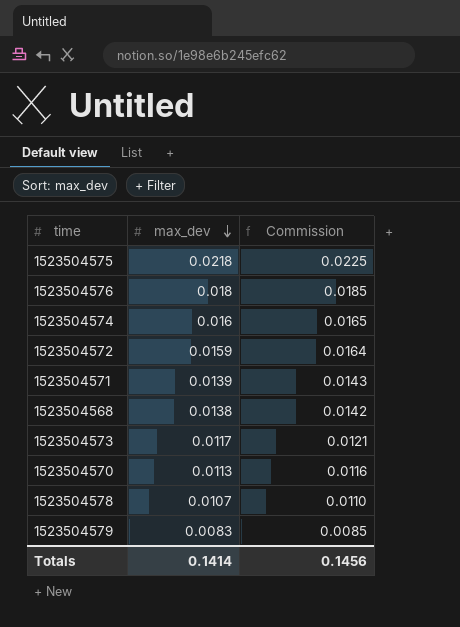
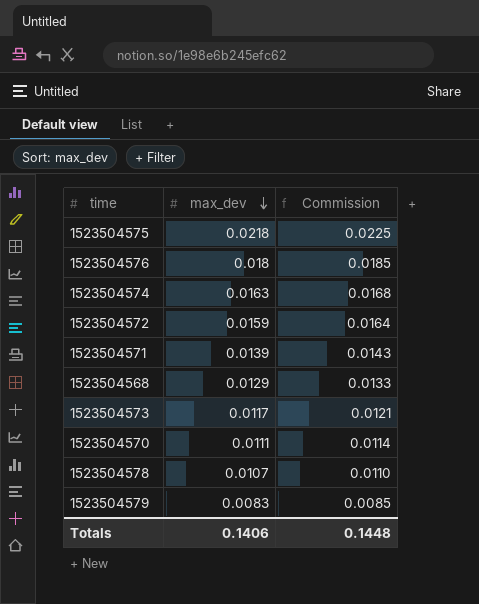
1523504574 | max_dev: 0.016 -> 0.0163
1523504574 | Commission: 0.0165 -> 0.0168
1523504568 | max_dev: 0.0138 -> 0.0129
1523504568 | Commission: 0.0142 -> 0.0133
1523504570 | max_dev: 0.0113 -> 0.0111
1523504570 | Commission: 0.0116 -> 0.0114
Totals | max_dev: 0.1414 -> 0.1406
Totals | Commission: 0.1456 -> 0.1448

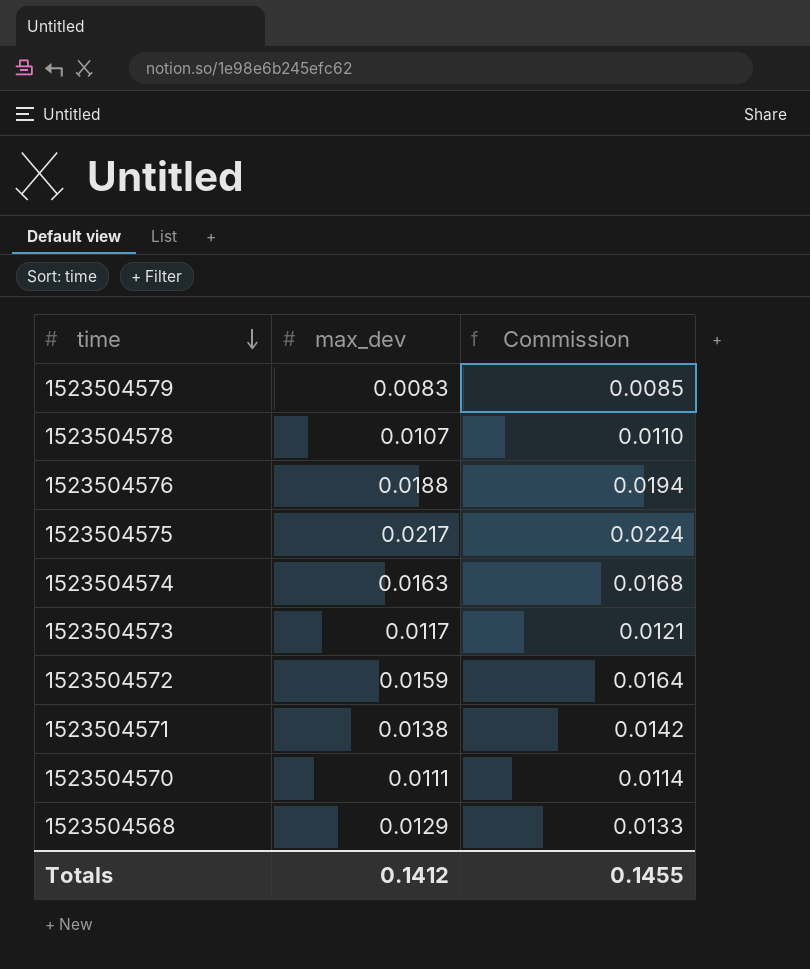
row order: max_dev descending -> time descending
1523504576 | max_dev: 0.018 -> 0.0188
1523504576 | Commission: 0.0185 -> 0.0194
1523504575 | max_dev: 0.0218 -> 0.0217
1523504575 | Commission: 0.0225 -> 0.0224
1523504571 | max_dev: 0.0139 -> 0.0138
1523504571 | Commission: 0.0143 -> 0.0142
Totals | max_dev: 0.1406 -> 0.1412
Totals | Commission: 0.1448 -> 0.1455

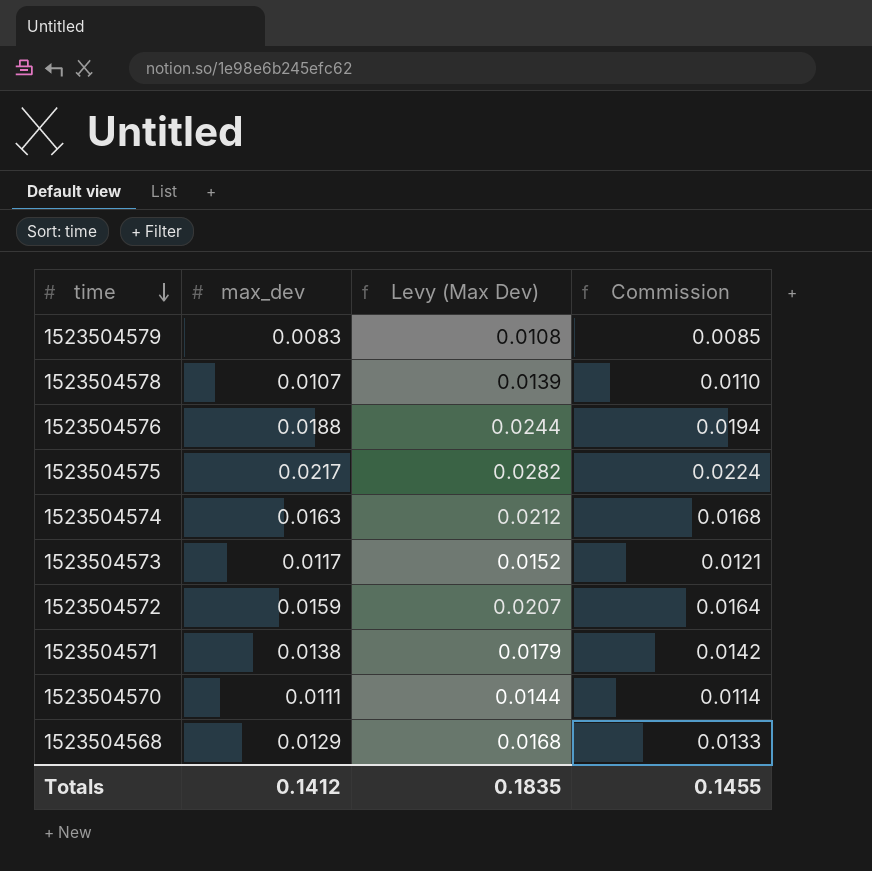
column Levy (Max Dev) | formula: none -> [max_dev] * 1.3

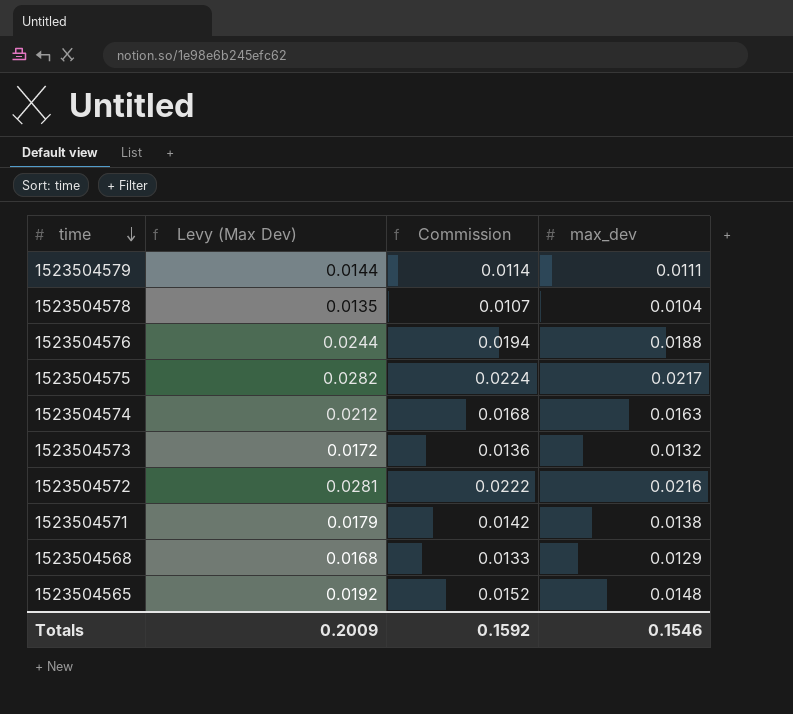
column max_dev | position: 2 -> 4
row 1523504570: 0.0111 | 0.0144 | 0.0114 -> none
1523504579 | Levy (Max Dev): 0.0108 -> 0.0144
1523504579 | Commission: 0.0085 -> 0.0114
1523504579 | max_dev: 0.0083 -> 0.0111
1523504578 | Levy (Max Dev): 0.0139 -> 0.0135
1523504578 | Commission: 0.0110 -> 0.0107
1523504578 | max_dev: 0.0107 -> 0.0104
1523504573 | Levy (Max Dev): 0.0152 -> 0.0172
1523504573 | Commission: 0.0121 -> 0.0136
1523504573 | max_dev: 0.0117 -> 0.0132
1523504572 | Levy (Max Dev): 0.0207 -> 0.0281
1523504572 | Commission: 0.0164 -> 0.0222
1523504572 | max_dev: 0.0159 -> 0.0216
row 1523504565: none -> 0.0192 | 0.0152 | 0.0148
Totals | Levy (Max Dev): 0.1835 -> 0.2009
Totals | Commission: 0.1455 -> 0.1592
Totals | max_dev: 0.1412 -> 0.1546

